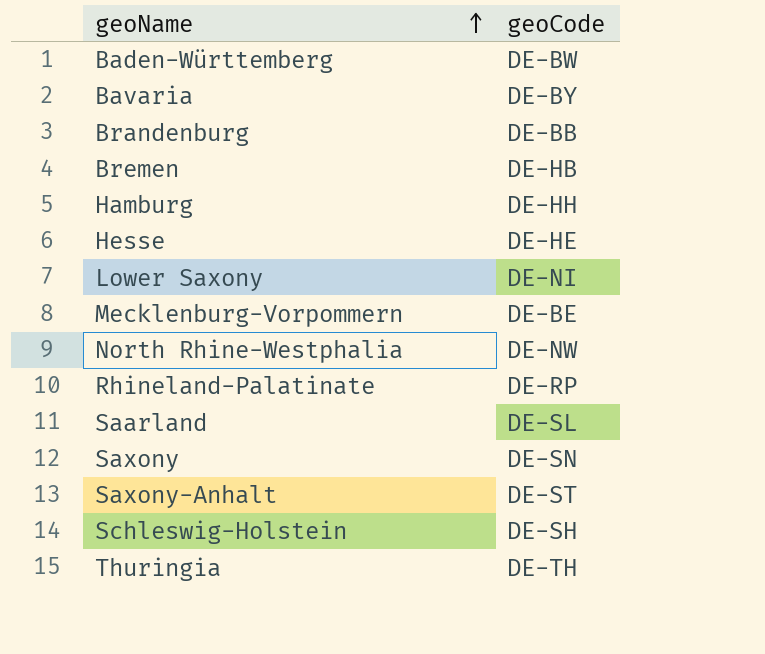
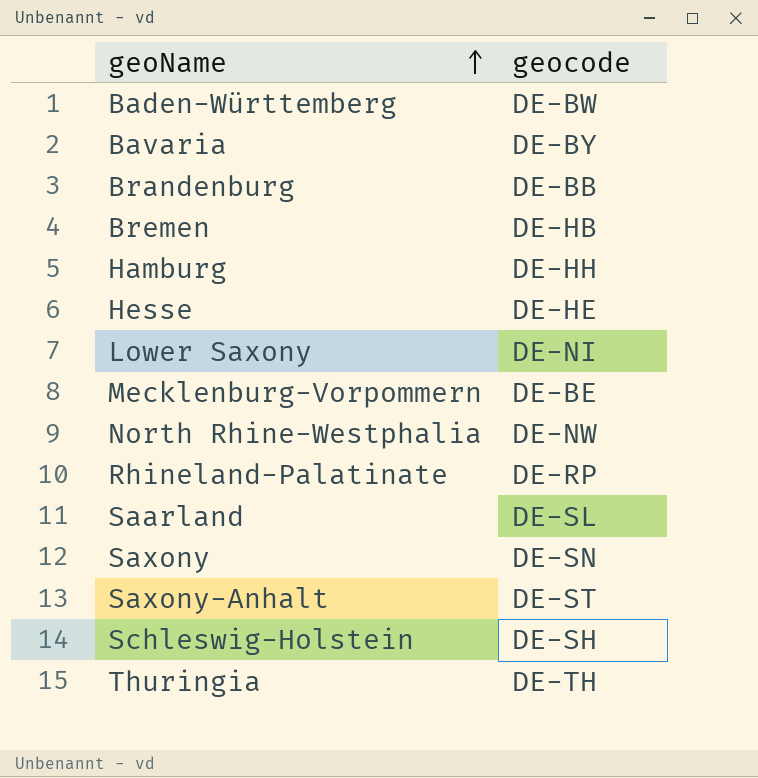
column name: geoCode -> geocode

